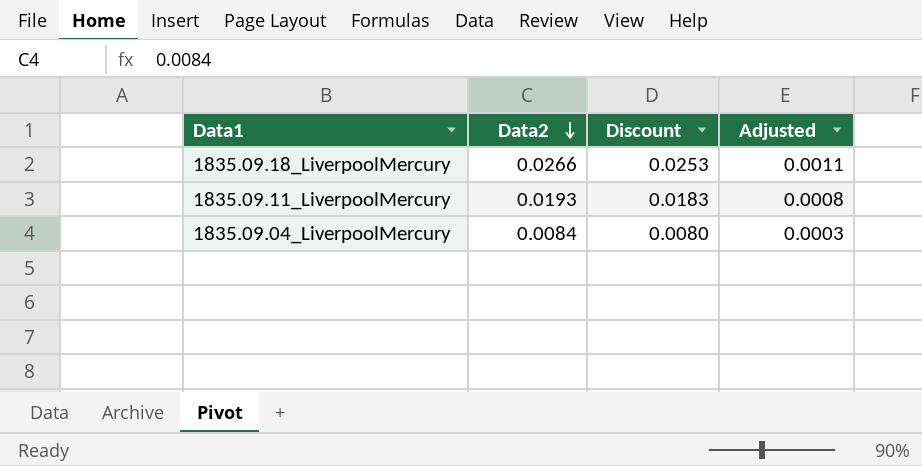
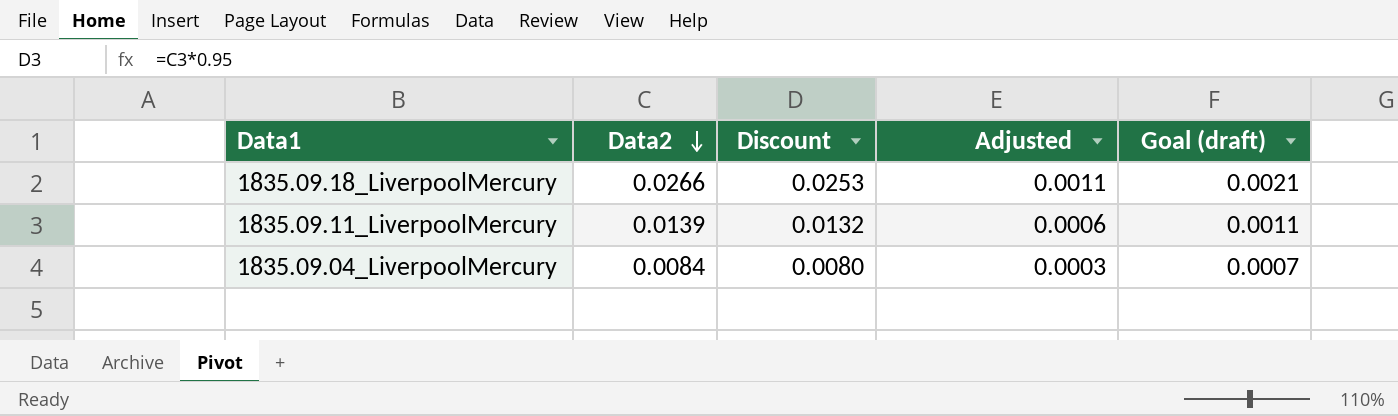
column Goal (draft) | formula: none -> [Data2] * 0.08
1835.09.11_LiverpoolMercury | Data2: 0.0193 -> 0.0139
1835.09.11_LiverpoolMercury | Discount: 0.0183 -> 0.0132
1835.09.11_LiverpoolMercury | Adjusted: 0.0008 -> 0.0006

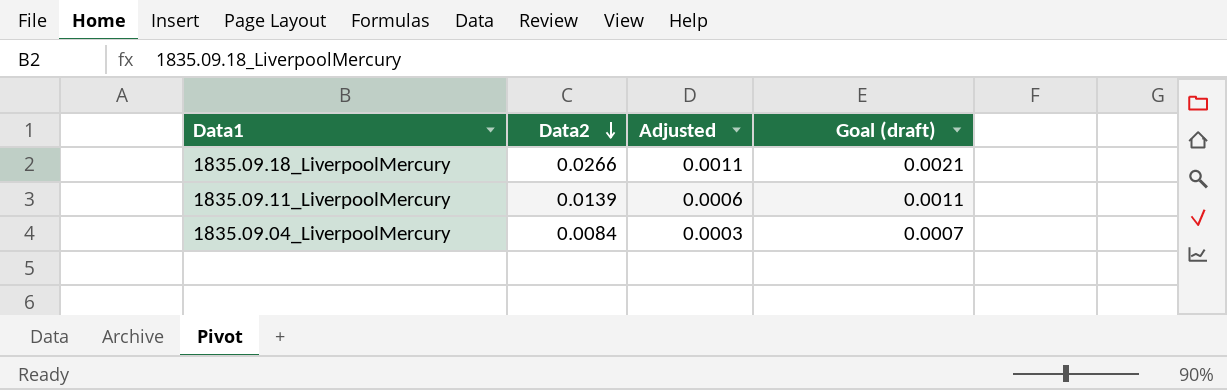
column Discount | formula: [Data2] * 0.95 -> none

